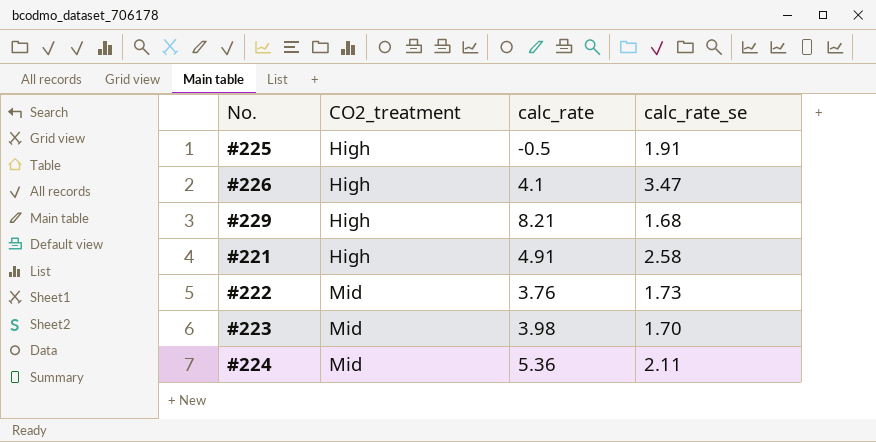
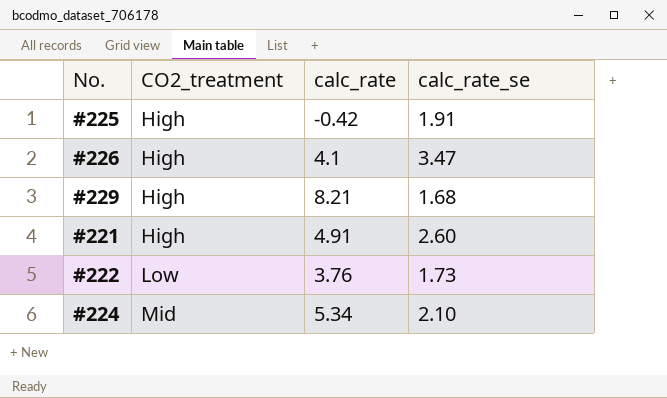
row #223: Mid | 3.98 | 1.70 -> none
#225 | calc_rate: -0.5 -> -0.42
#221 | calc_rate_se: 2.58 -> 2.60
#222 | CO2_treatment: Mid -> Low
#224 | calc_rate: 5.36 -> 5.34
#224 | calc_rate_se: 2.11 -> 2.10

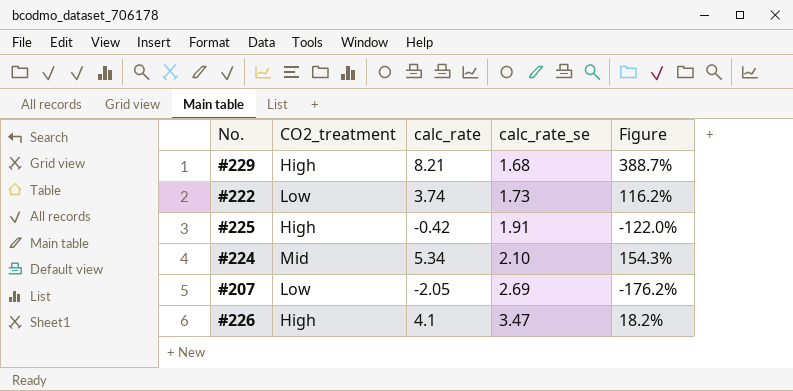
row order: CO2_treatment ascending -> calc_rate_se ascending
column Figure | formula: none -> ([calc_rate] - [calc_rate_se]) / [calc_rate_se]
row #221: High | 4.91 | 2.60 -> none
#222 | calc_rate: 3.76 -> 3.74
row #207: none -> Low | -2.05 | 2.69 | -176.2%

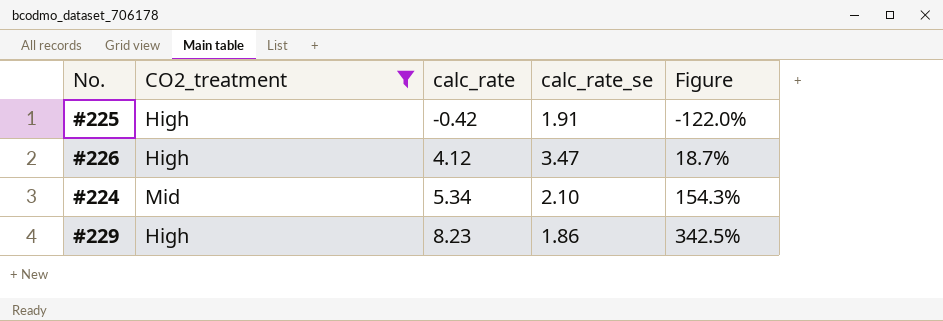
filter: none -> CO2_treatment != Low
row order: calc_rate_se ascending -> calc_rate ascending
#226 | calc_rate: 4.1 -> 4.12
#226 | Figure: 18.2% -> 18.7%
#229 | calc_rate: 8.21 -> 8.23
#229 | calc_rate_se: 1.68 -> 1.86
#229 | Figure: 388.7% -> 342.5%

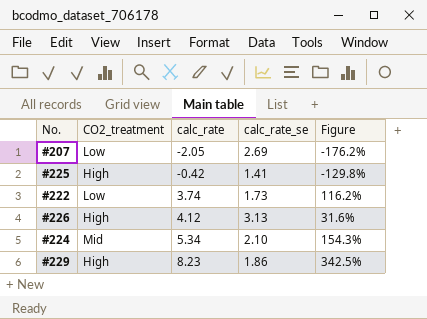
filter: CO2_treatment != Low -> none
#225 | calc_rate_se: 1.91 -> 1.41
#225 | Figure: -122.0% -> -129.8%
#226 | calc_rate_se: 3.47 -> 3.13
#226 | Figure: 18.7% -> 31.6%

